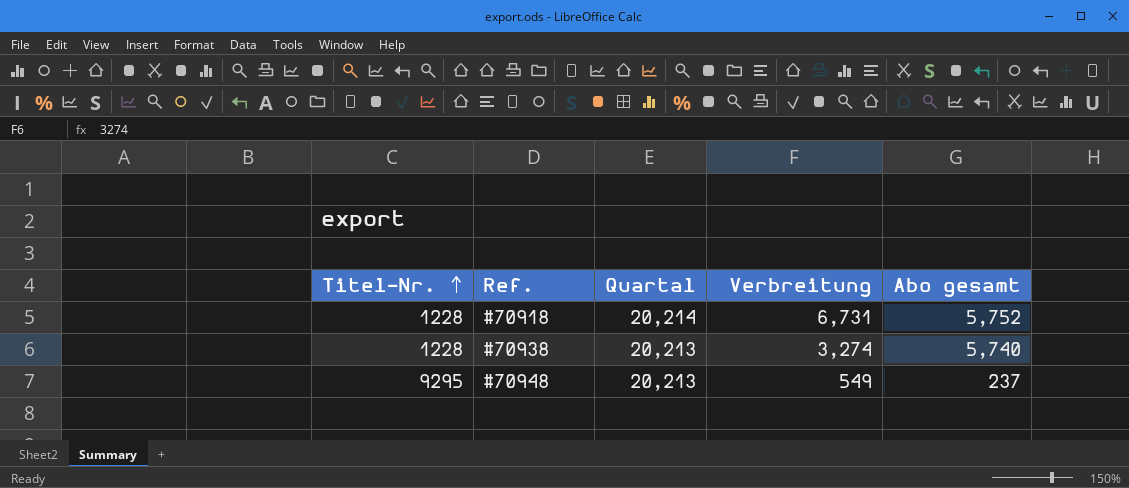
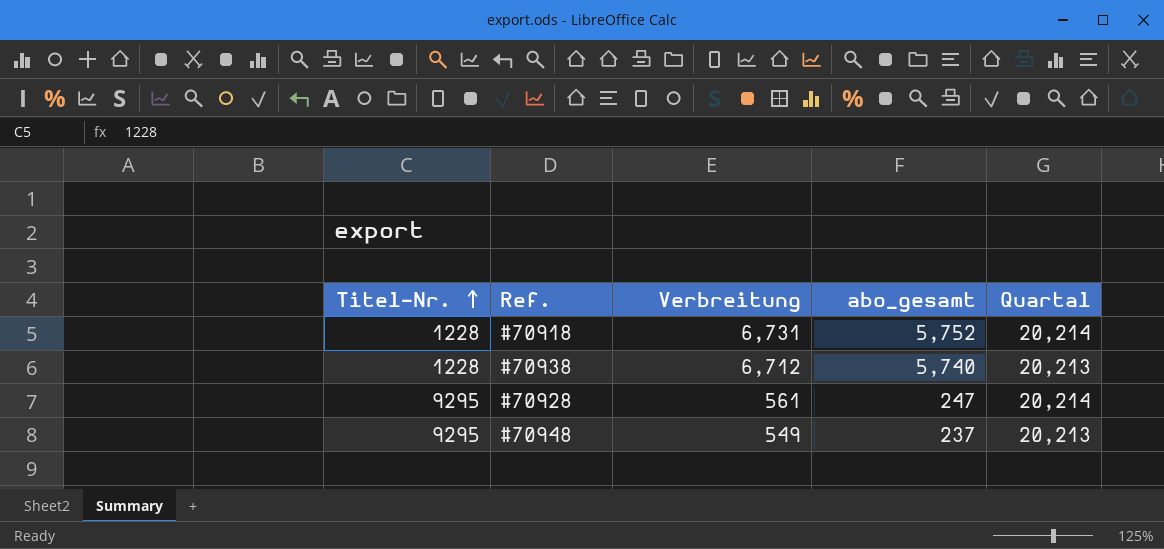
column name: Abo gesamt -> abo_gesamt
column Quartal | position: 3 -> 5
#70938 | Verbreitung: 3,274 -> 6,712
row #70928: none -> 9295 | 561 | 247 | 20,214

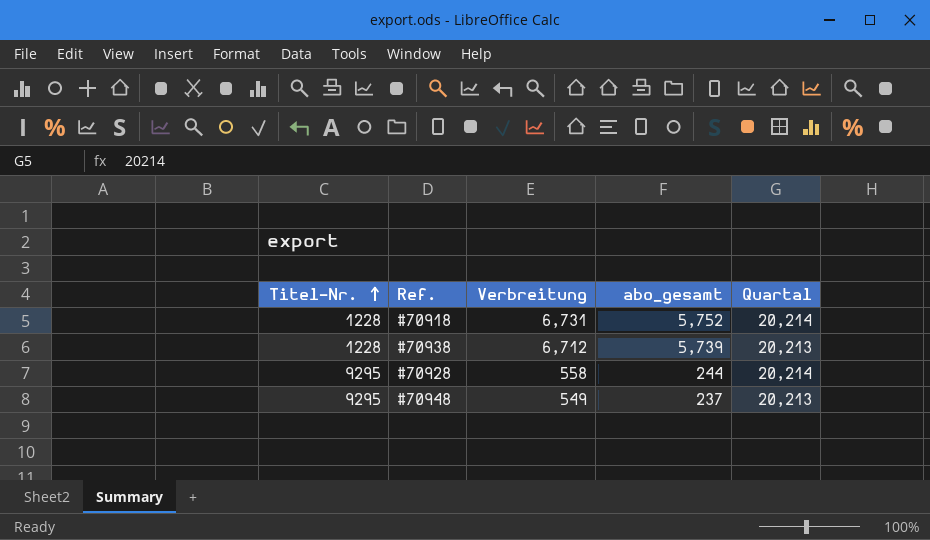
#70938 | abo_gesamt: 5,740 -> 5,739
#70928 | Verbreitung: 561 -> 558
#70928 | abo_gesamt: 247 -> 244

